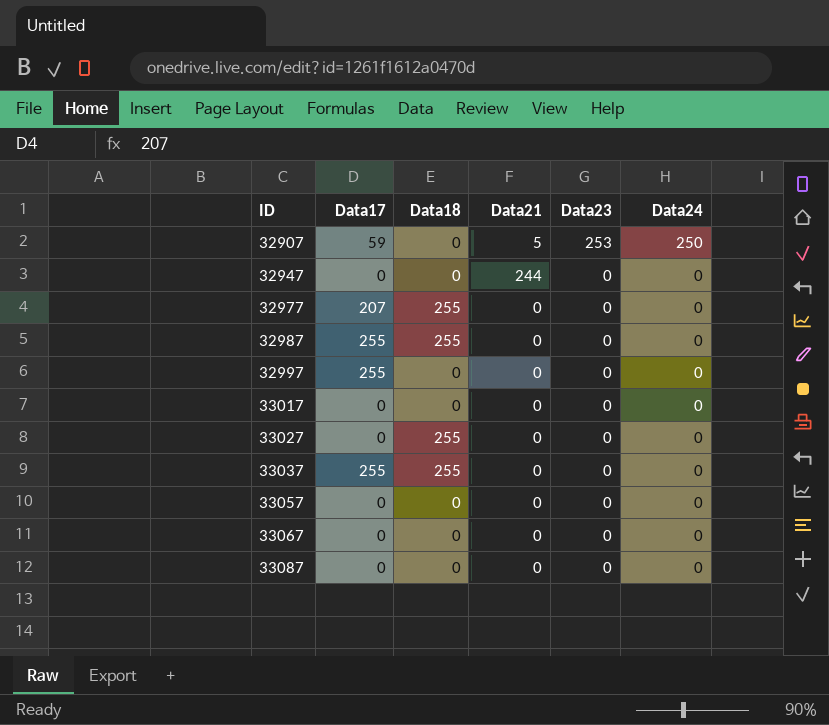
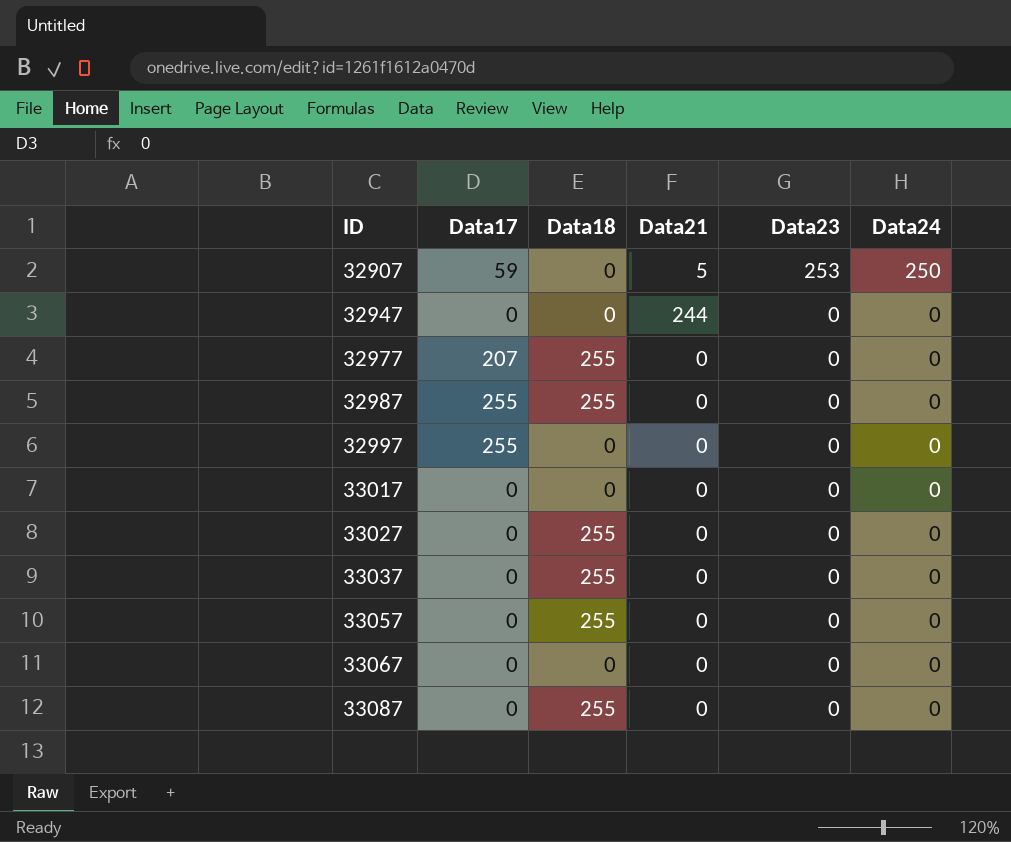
33037 | Data17: 255 -> 0
33057 | Data18: 0 -> 255
33087 | Data18: 0 -> 255

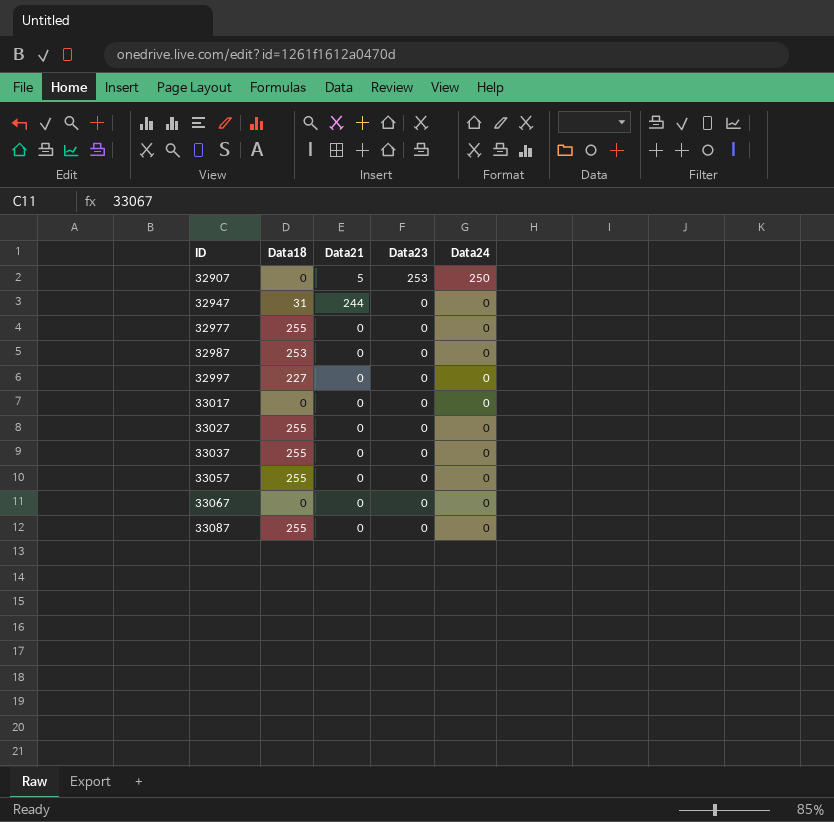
column Data17 | position: 2 -> none
32947 | Data18: 0 -> 31
32987 | Data18: 255 -> 253
32997 | Data18: 0 -> 227

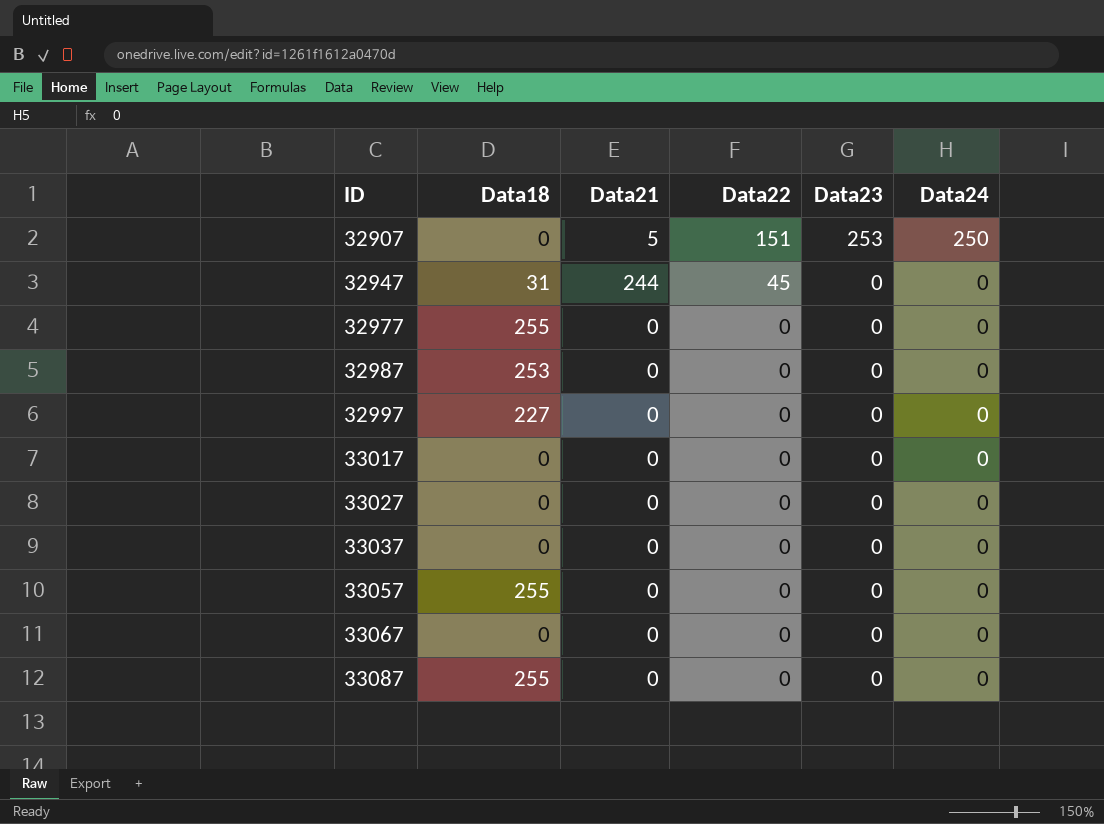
column Data22 | position: none -> 4
33027 | Data18: 255 -> 0
33037 | Data18: 255 -> 0

